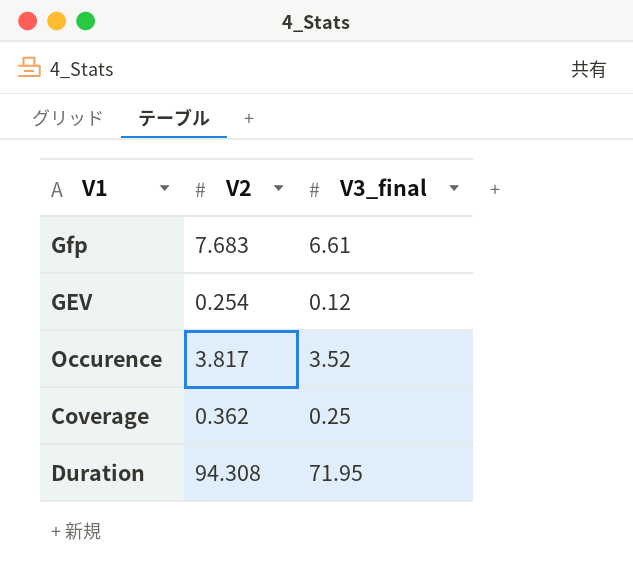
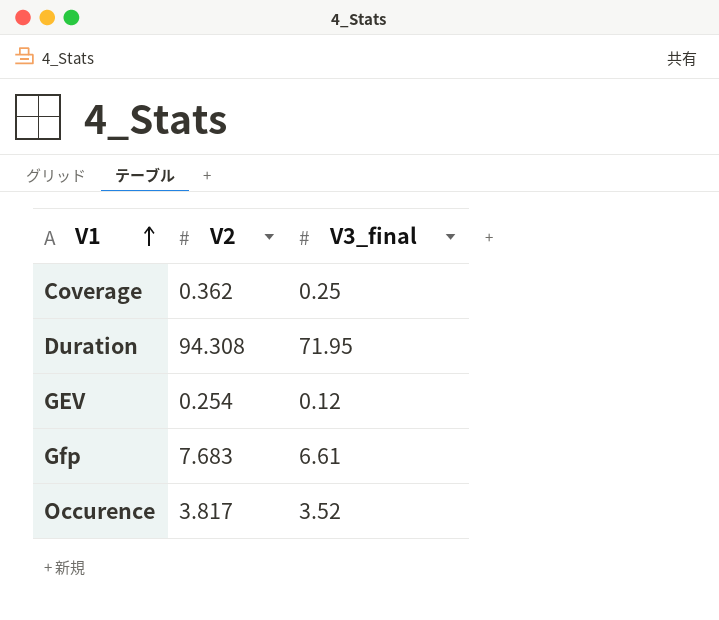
row order: none -> V1 ascending

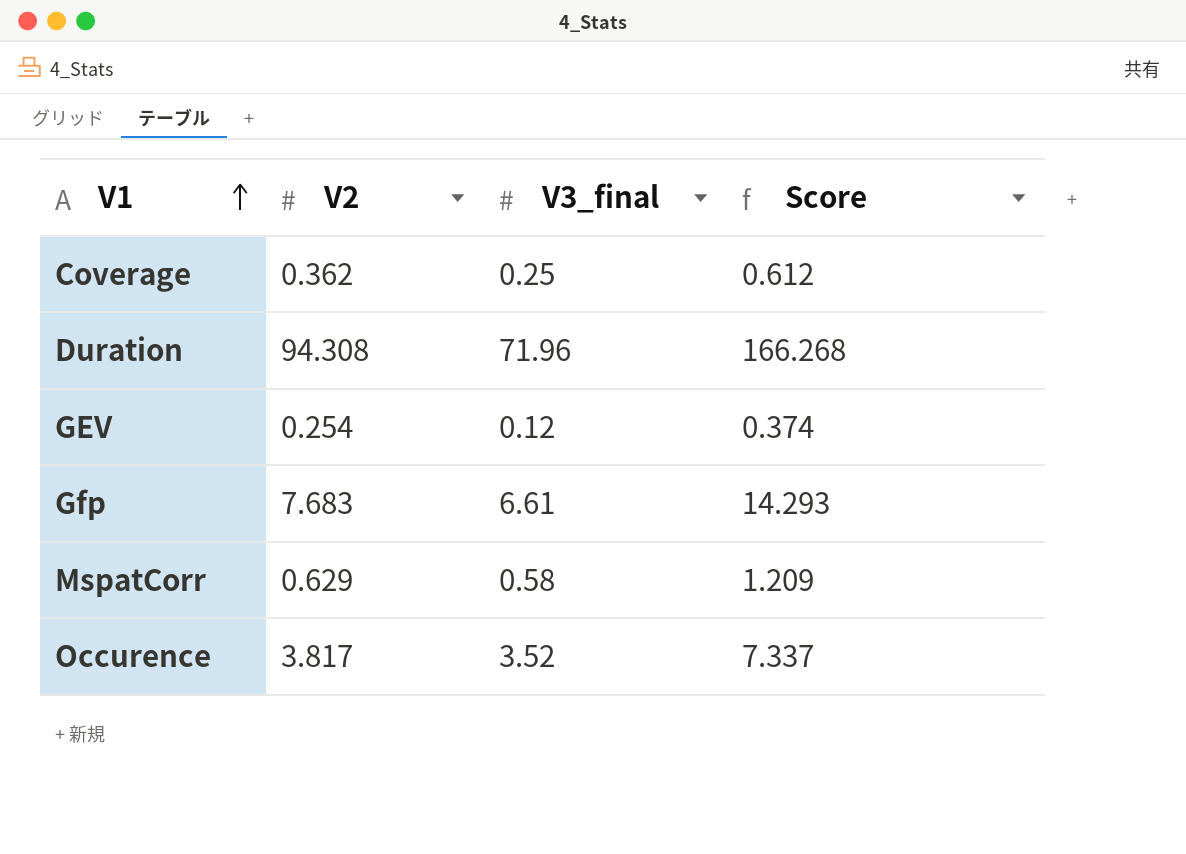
column Score | formula: none -> [V2] + [V3_final]
Duration | V3_final: 71.95 -> 71.96
row MspatCorr: none -> 0.629 | 0.58 | 1.209

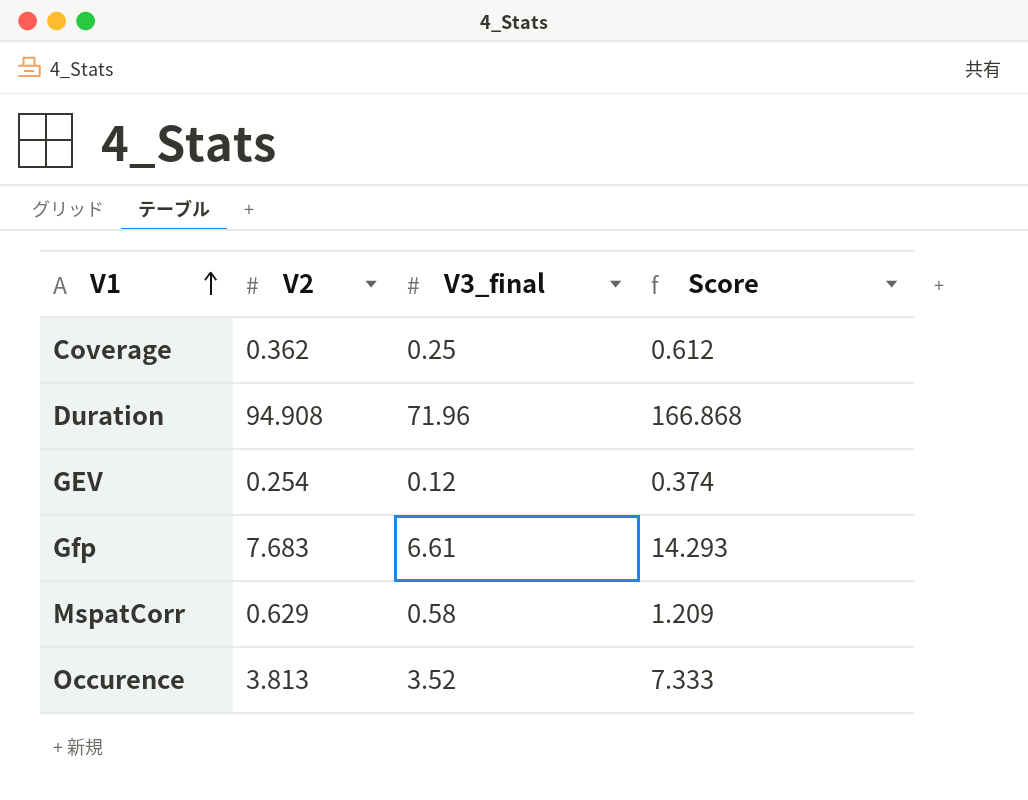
Duration | V2: 94.308 -> 94.908
Duration | Score: 166.268 -> 166.868
Occurence | V2: 3.817 -> 3.813
Occurence | Score: 7.337 -> 7.333

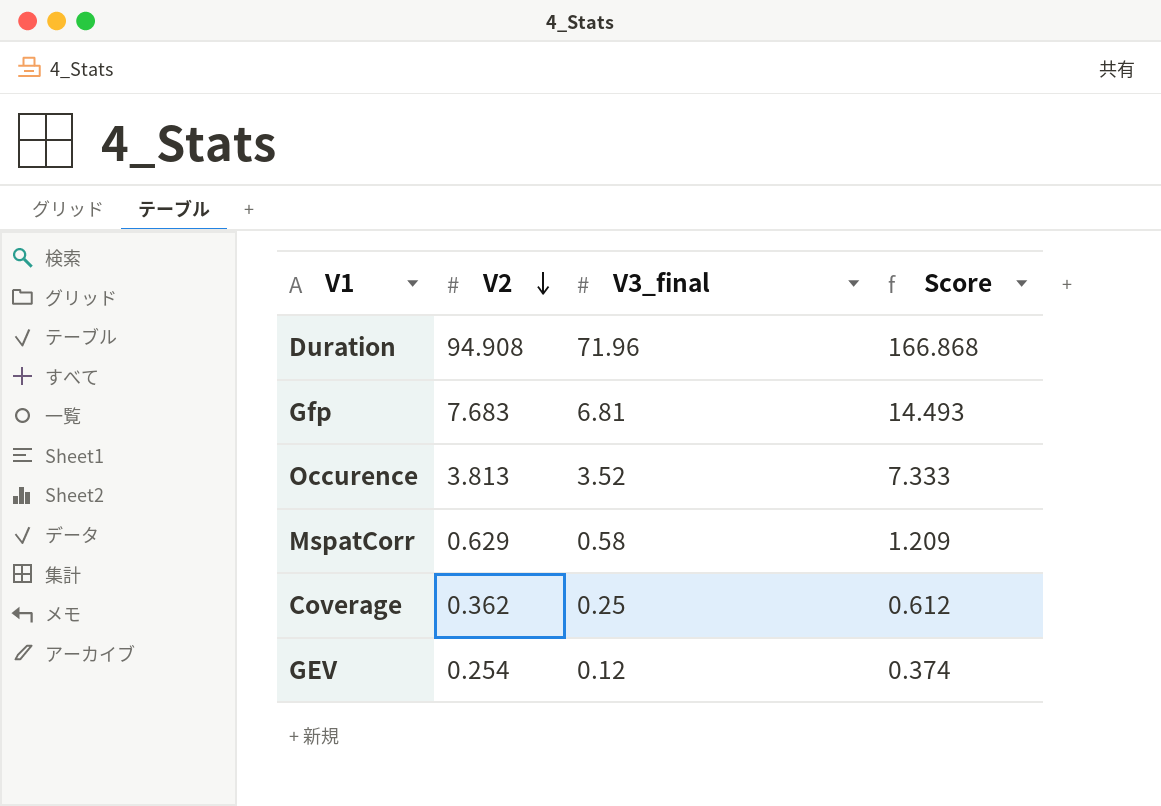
row order: V1 ascending -> V2 descending
Gfp | V3_final: 6.61 -> 6.81
Gfp | Score: 14.293 -> 14.493

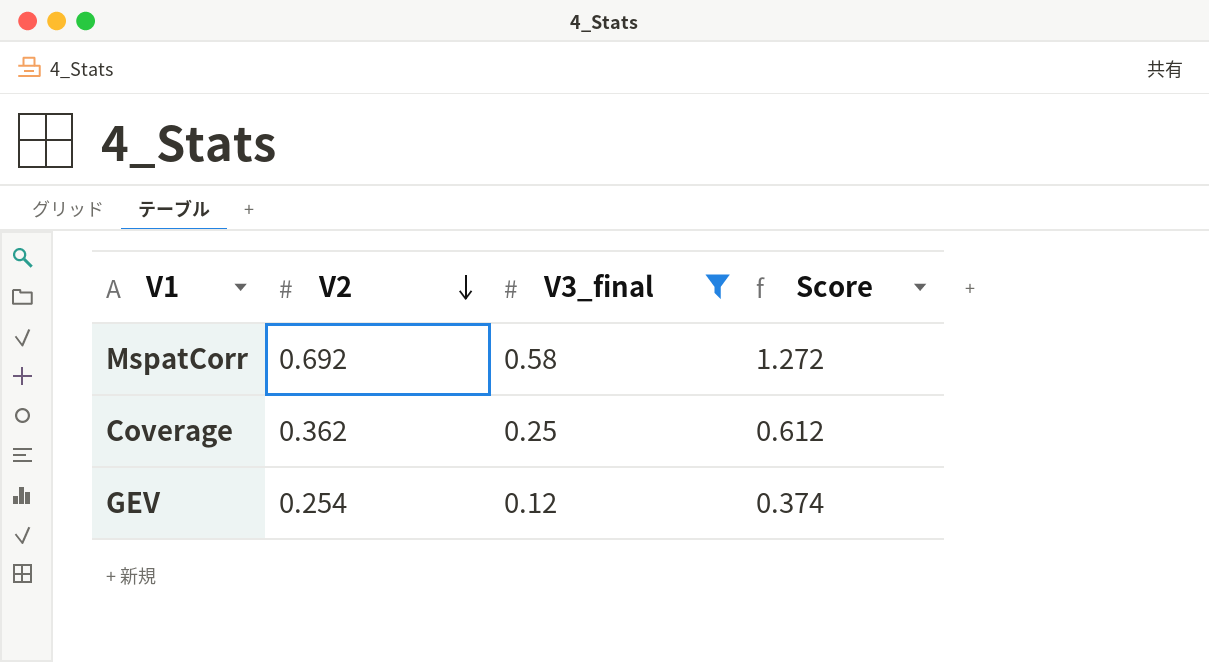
filter: none -> V3_final <= 0.58
MspatCorr | V2: 0.629 -> 0.692
MspatCorr | Score: 1.209 -> 1.272

